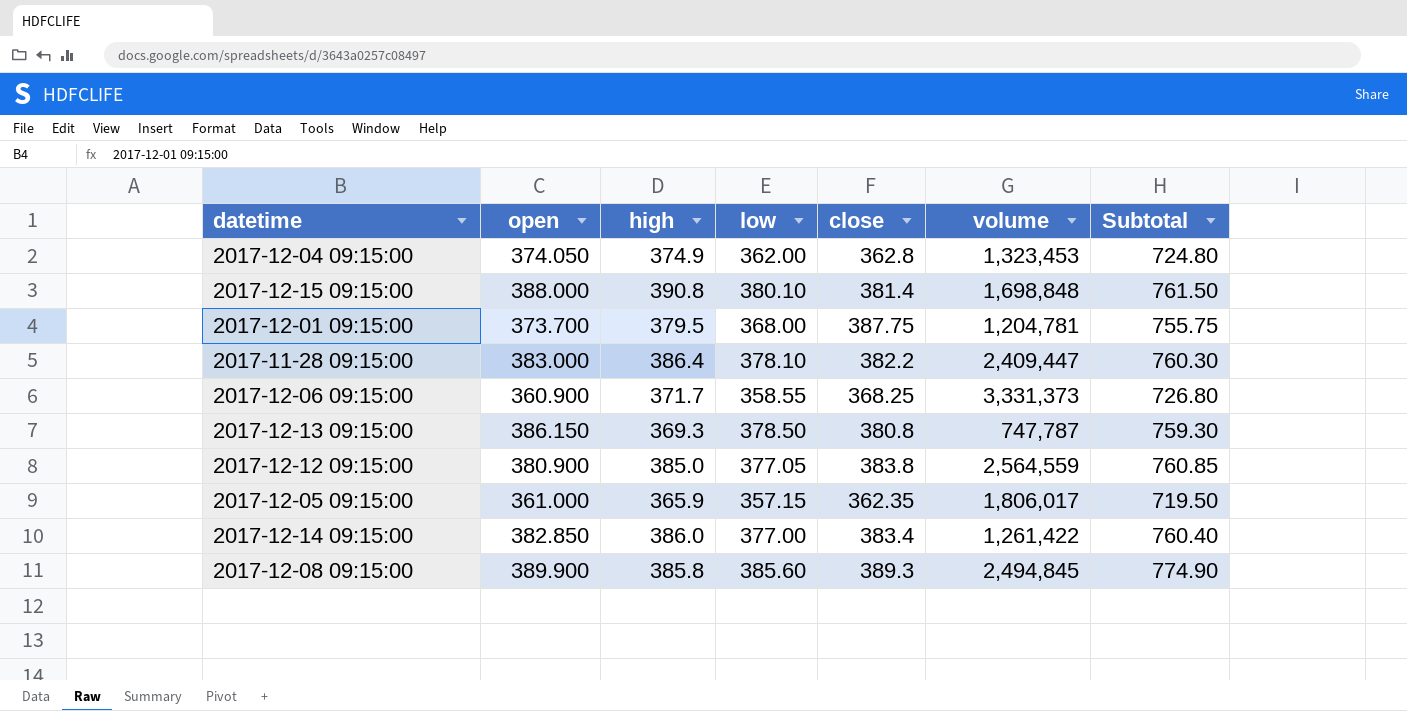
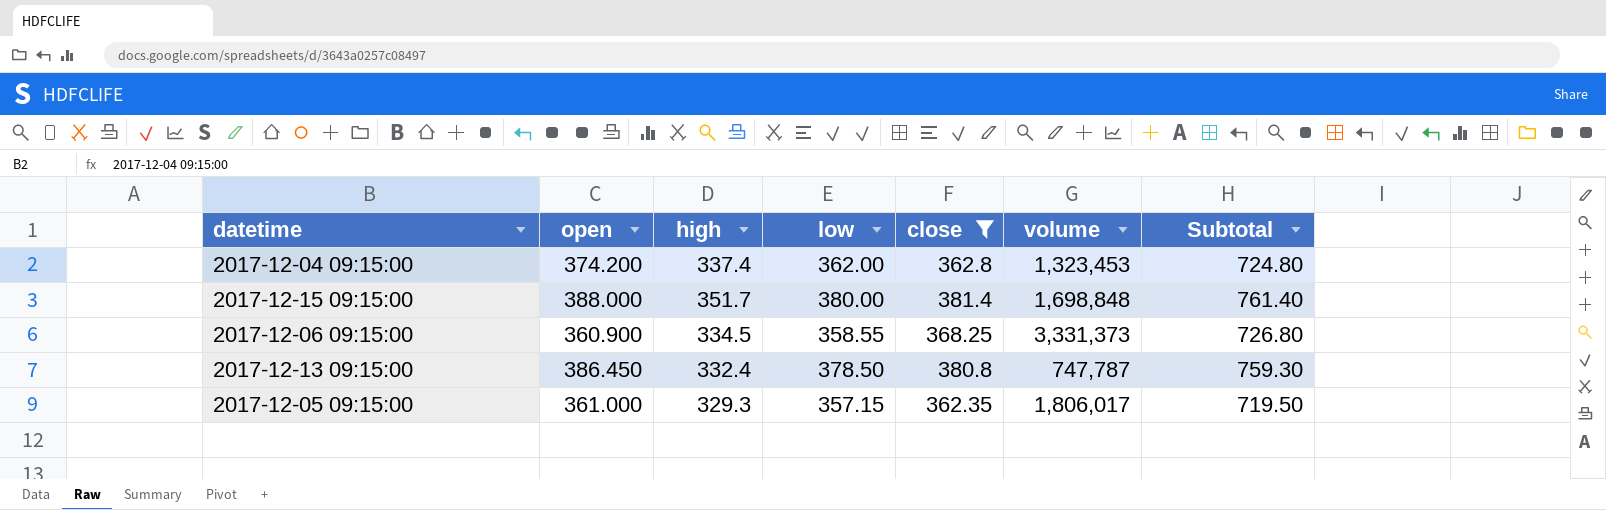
filter: none -> close <= 381.4
2017-12-04 09:15:00 | open: 374.050 -> 374.200
2017-12-04 09:15:00 | high: 374.9 -> 337.4
2017-12-15 09:15:00 | high: 390.8 -> 351.7
2017-12-15 09:15:00 | low: 380.10 -> 380.00
2017-12-15 09:15:00 | Subtotal: 761.50 -> 761.40
2017-12-06 09:15:00 | high: 371.7 -> 334.5
2017-12-13 09:15:00 | open: 386.150 -> 386.450
2017-12-13 09:15:00 | high: 369.3 -> 332.4
2017-12-05 09:15:00 | high: 365.9 -> 329.3

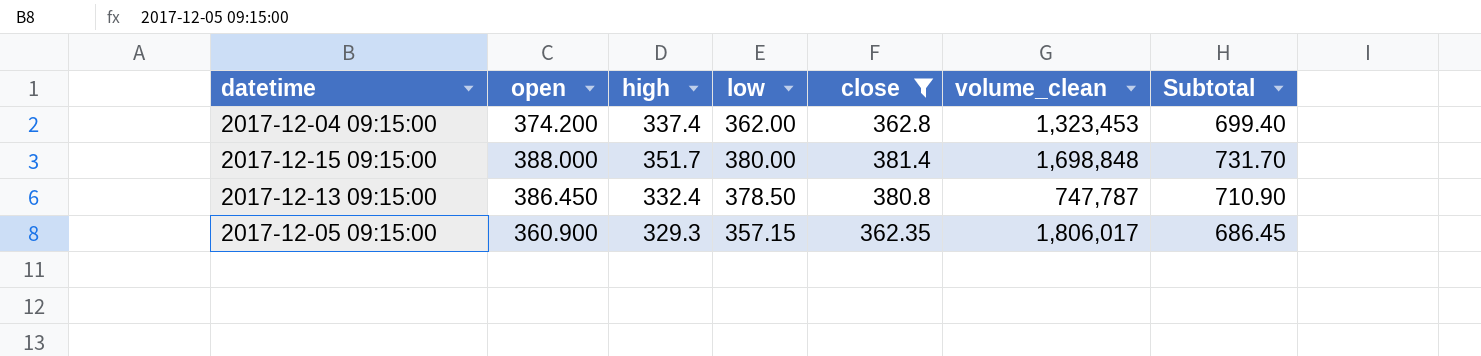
column name: volume -> volume_clean
column Subtotal | formula: [low] + [close] -> [high] + [low]
row 2017-12-06 09:15:00: 360.900 | 334.5 | 358.55 | 368.25 | 3,331,373 | 726.80 -> none
2017-12-05 09:15:00 | open: 361.000 -> 360.900

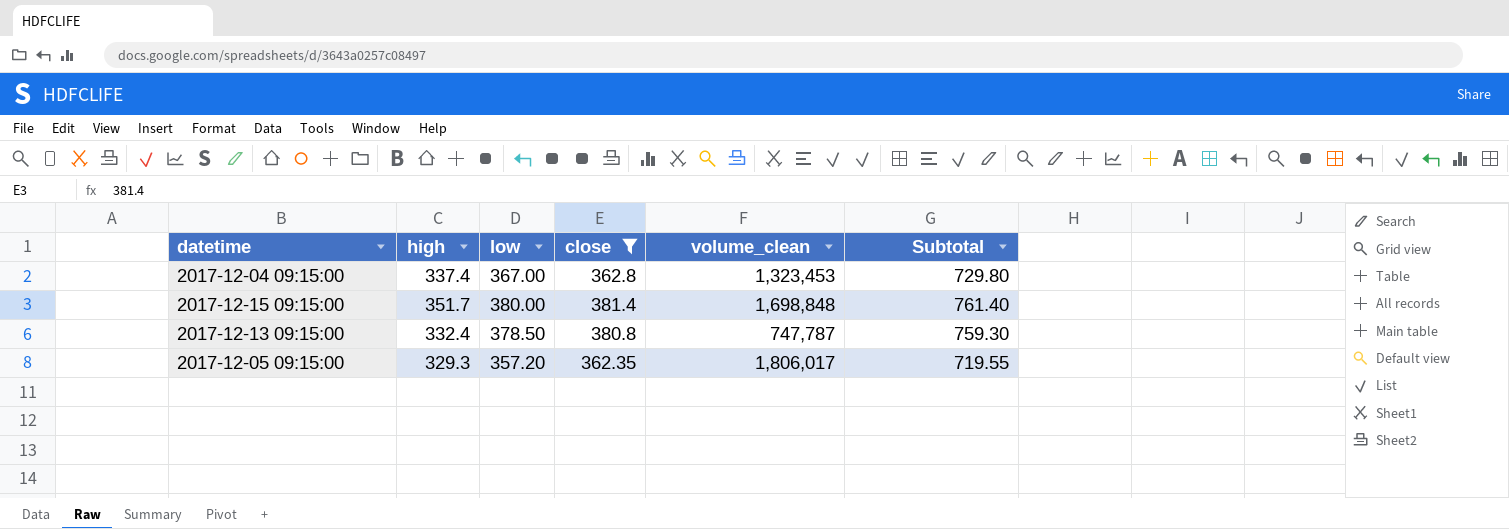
column open | position: 2 -> none
column Subtotal | formula: [high] + [low] -> [low] + [close]
2017-12-04 09:15:00 | low: 362.00 -> 367.00
2017-12-05 09:15:00 | low: 357.15 -> 357.20

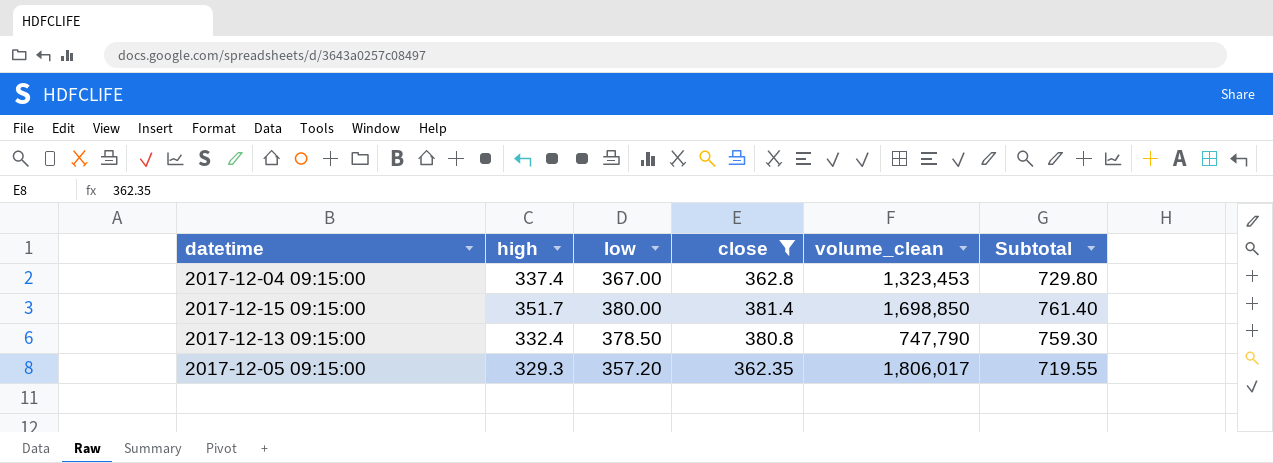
2017-12-15 09:15:00 | volume_clean: 1,698,848 -> 1,698,850
2017-12-13 09:15:00 | volume_clean: 747,787 -> 747,790

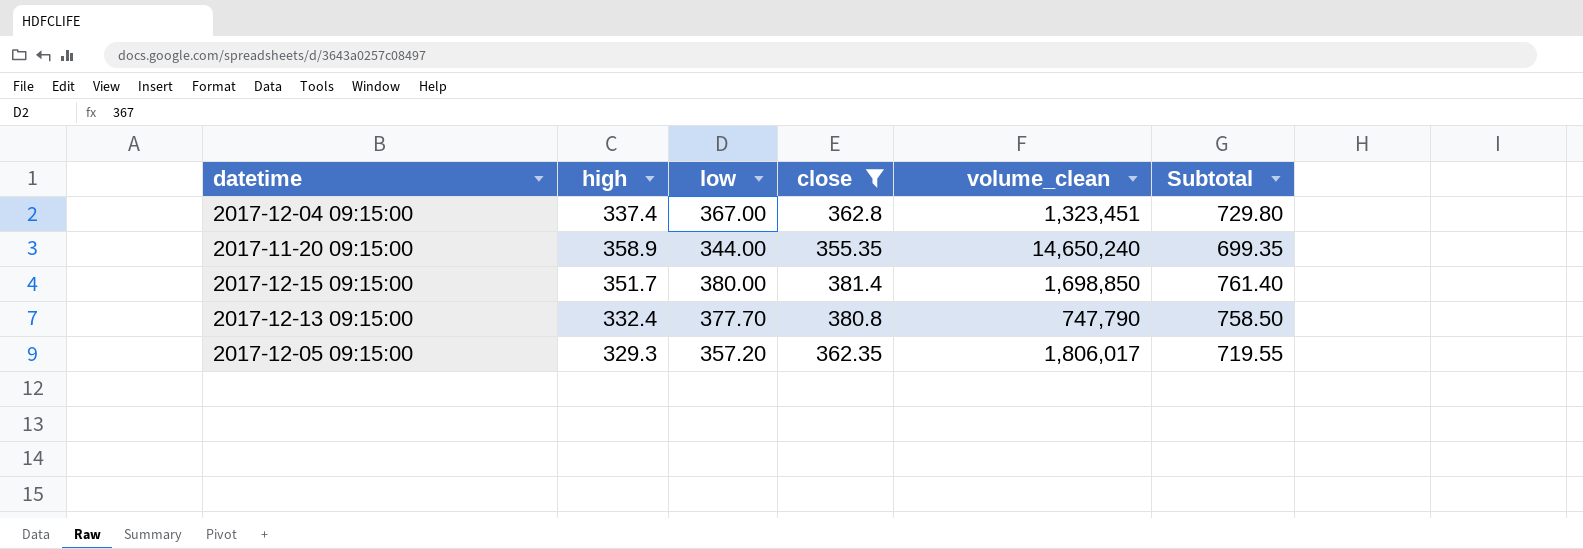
2017-12-04 09:15:00 | volume_clean: 1,323,453 -> 1,323,451
row 2017-11-20 09:15:00: none -> 358.9 | 344.00 | 355.35 | 14,650,240 | 699.35
2017-12-13 09:15:00 | low: 378.50 -> 377.70
2017-12-13 09:15:00 | Subtotal: 759.30 -> 758.50

